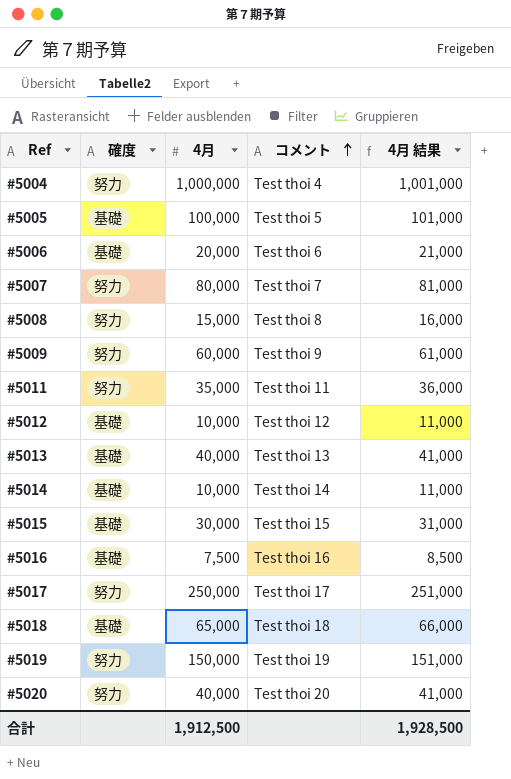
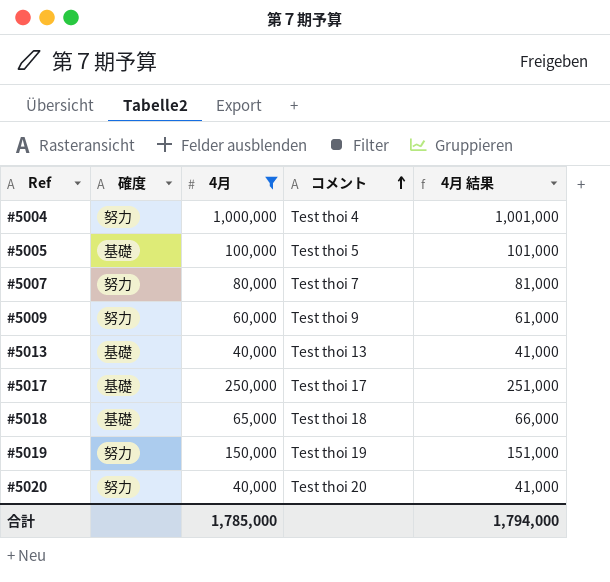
filter: none -> 4月 >= 40,000
#5017 | 確度: 努力 -> 基礎
合計 | 4月: 1,912,500 -> 1,785,000
合計 | 4月 結果: 1,928,500 -> 1,794,000

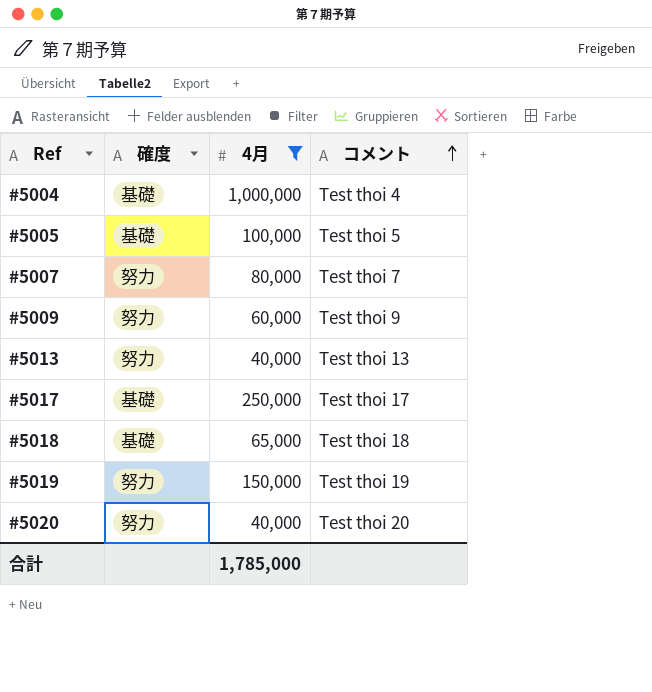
column 4月 結果 | formula: [4月] + 1000 -> none
#5004 | 確度: 努力 -> 基礎
#5013 | 確度: 基礎 -> 努力

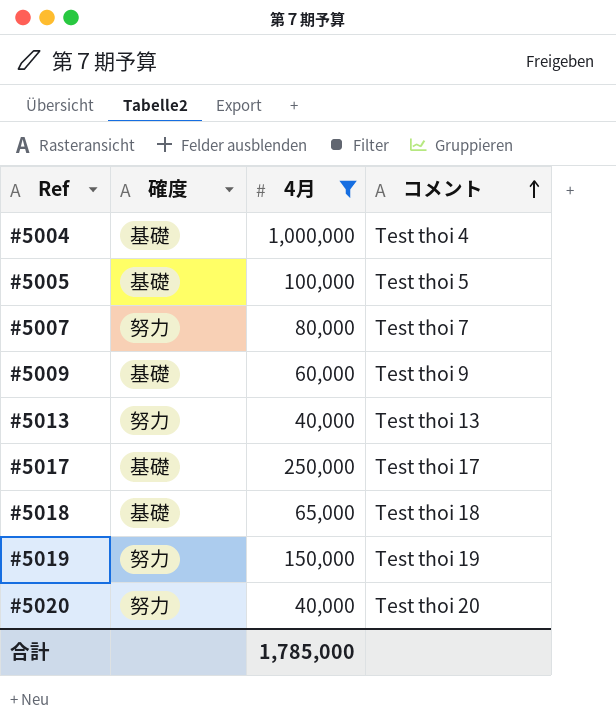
#5009 | 確度: 努力 -> 基礎

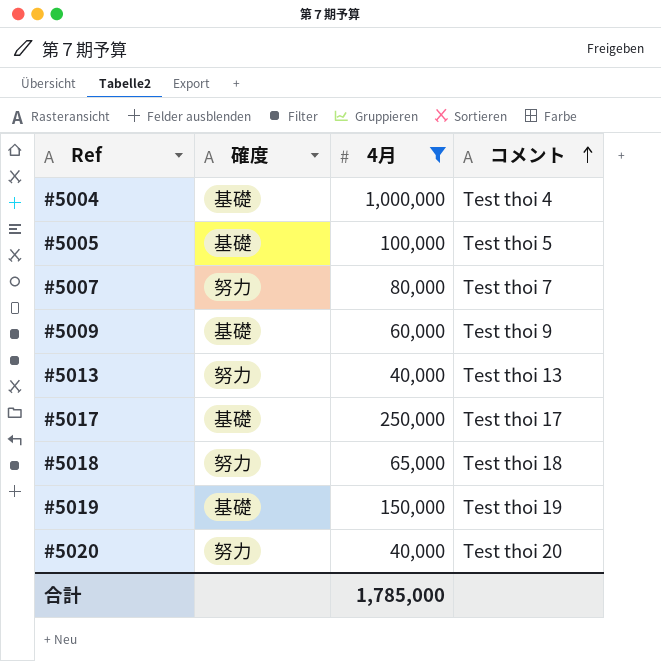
#5018 | 確度: 基礎 -> 努力
#5019 | 確度: 努力 -> 基礎

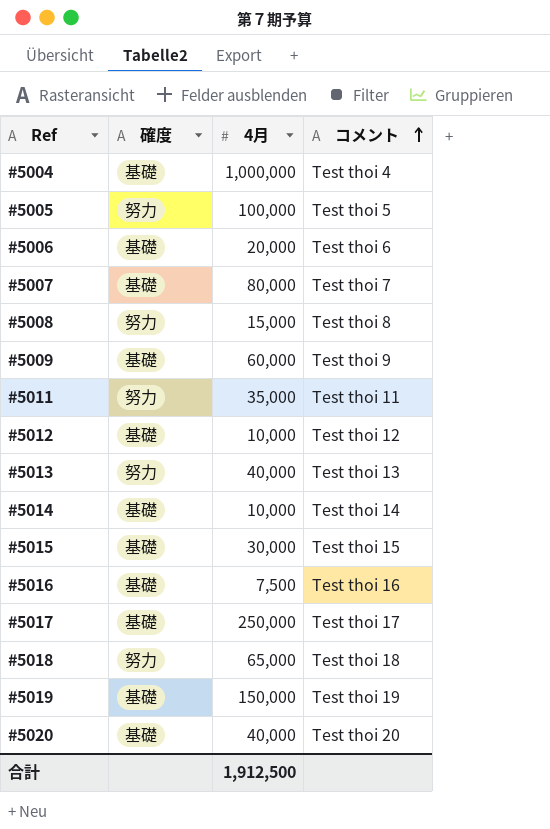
filter: 4月 >= 40,000 -> none
#5005 | 確度: 基礎 -> 努力
#5007 | 確度: 努力 -> 基礎
#5020 | 確度: 努力 -> 基礎
合計 | 4月: 1,785,000 -> 1,912,500

